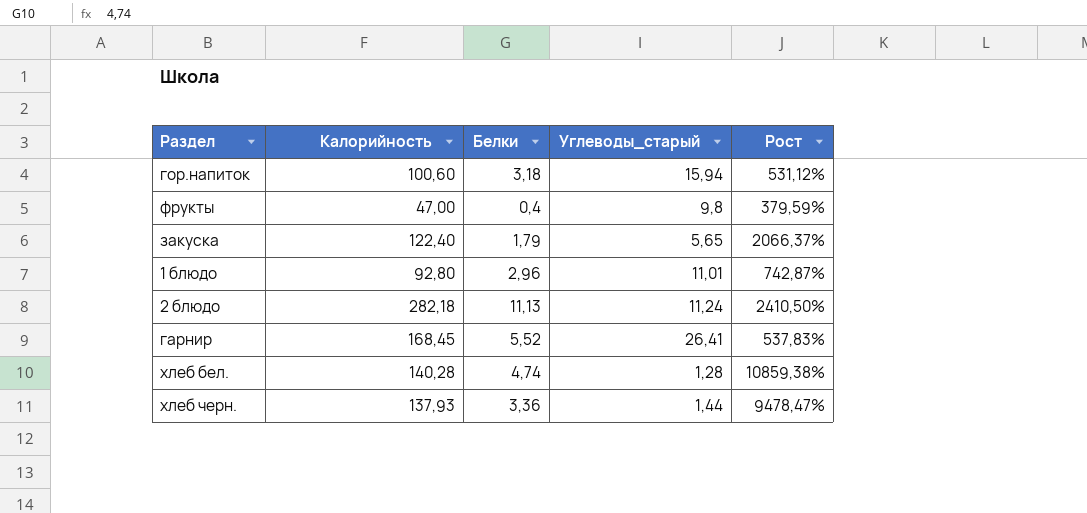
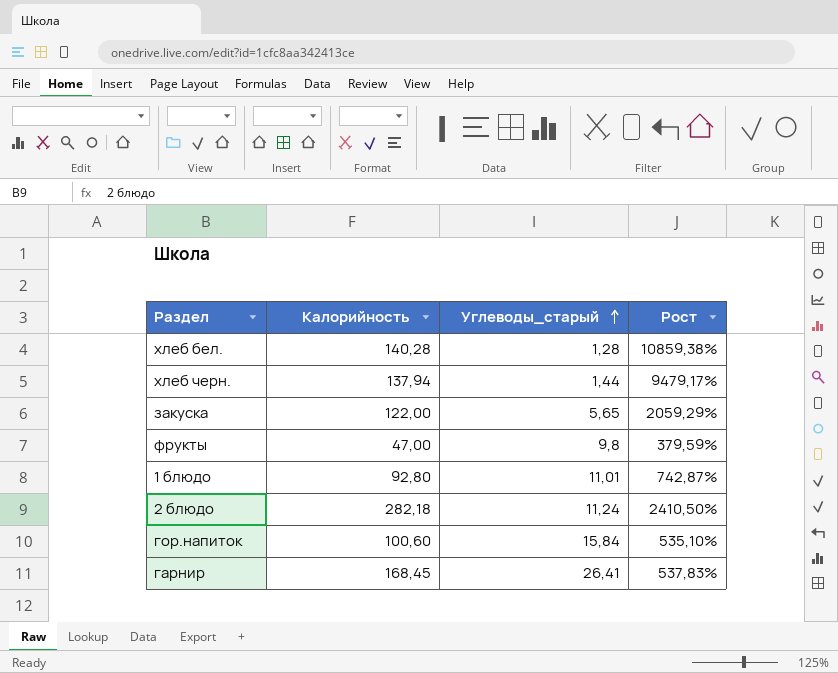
row order: none -> Углеводы_старый ascending
column Белки | position: 3 -> none
хлеб черн. | Калорийность: 137,93 -> 137,94
хлеб черн. | Рост: 9478,47% -> 9479,17%
закуска | Калорийность: 122,40 -> 122,00
закуска | Рост: 2066,37% -> 2059,29%
гор.напиток | Углеводы_старый: 15,94 -> 15,84
гор.напиток | Рост: 531,12% -> 535,10%

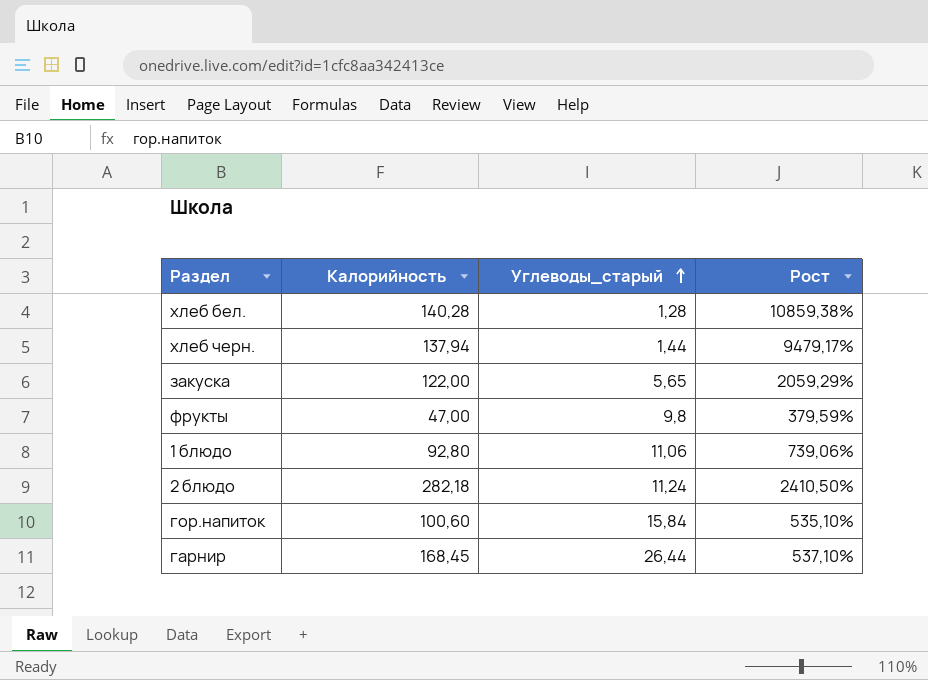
1 блюдо | Углеводы_старый: 11,01 -> 11,06
1 блюдо | Рост: 742,87% -> 739,06%
гарнир | Углеводы_старый: 26,41 -> 26,44
гарнир | Рост: 537,83% -> 537,10%

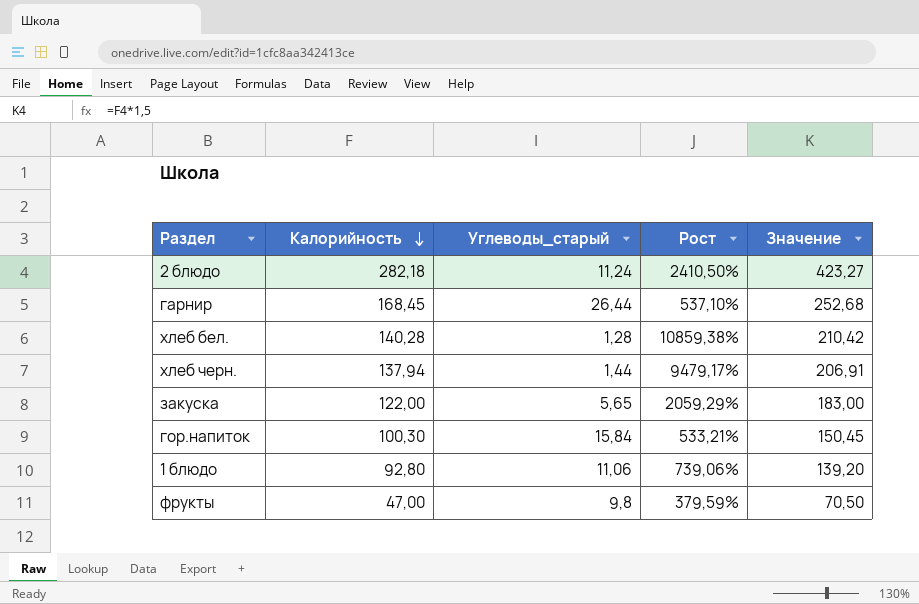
row order: Углеводы_старый ascending -> Калорийность descending
column Значение | formula: none -> [Калорийность] * 1,5
гор.напиток | Калорийность: 100,60 -> 100,30
гор.напиток | Рост: 535,10% -> 533,21%

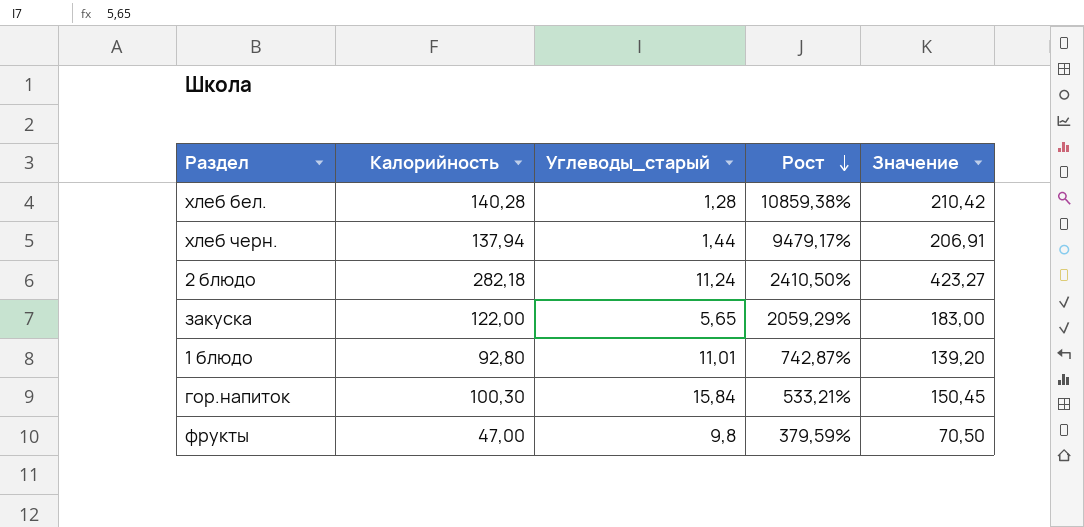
row order: Калорийность descending -> Рост descending
row гарнир: 168,45 | 26,44 | 537,10% | 252,68 -> none
1 блюдо | Углеводы_старый: 11,06 -> 11,01
1 блюдо | Рост: 739,06% -> 742,87%

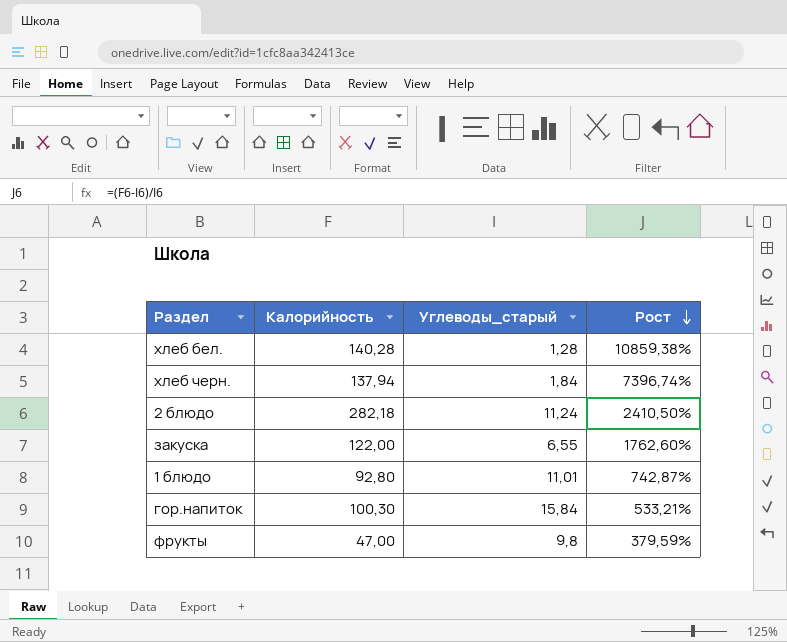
column Значение | formula: [Калорийность] * 1,5 -> none
хлеб черн. | Углеводы_старый: 1,44 -> 1,84
хлеб черн. | Рост: 9479,17% -> 7396,74%
закуска | Углеводы_старый: 5,65 -> 6,55
закуска | Рост: 2059,29% -> 1762,60%

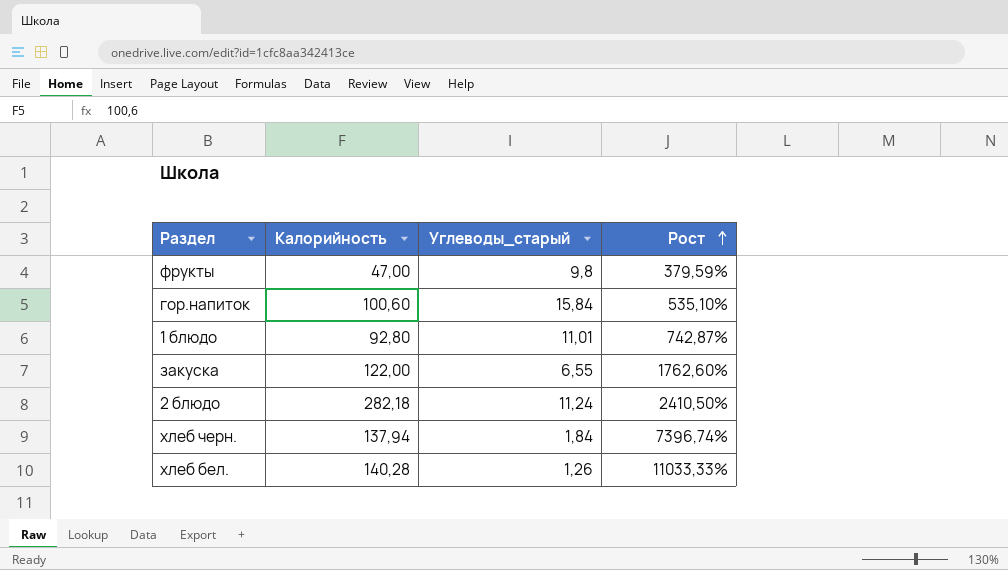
row order: Рост descending -> Рост ascending
гор.напиток | Калорийность: 100,30 -> 100,60
гор.напиток | Рост: 533,21% -> 535,10%
хлеб бел. | Углеводы_старый: 1,28 -> 1,26
хлеб бел. | Рост: 10859,38% -> 11033,33%

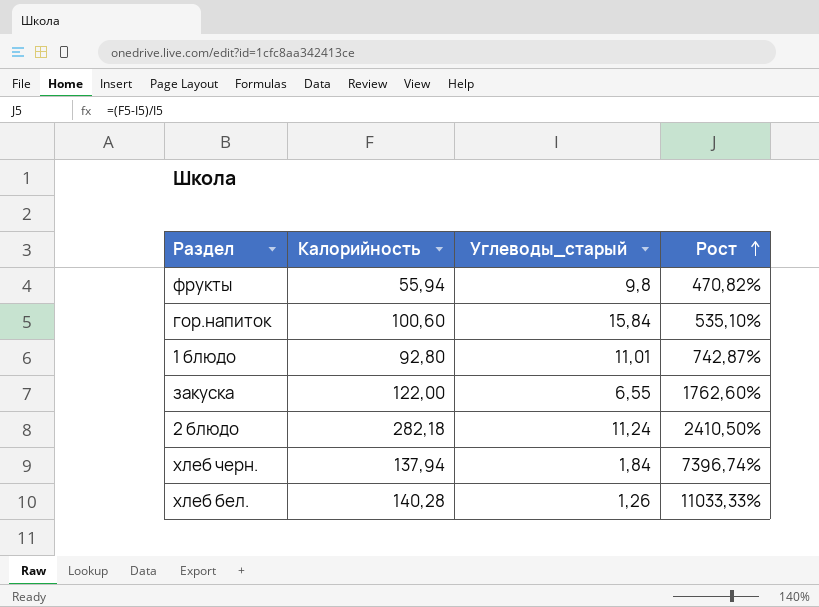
фрукты | Калорийность: 47,00 -> 55,94
фрукты | Рост: 379,59% -> 470,82%

